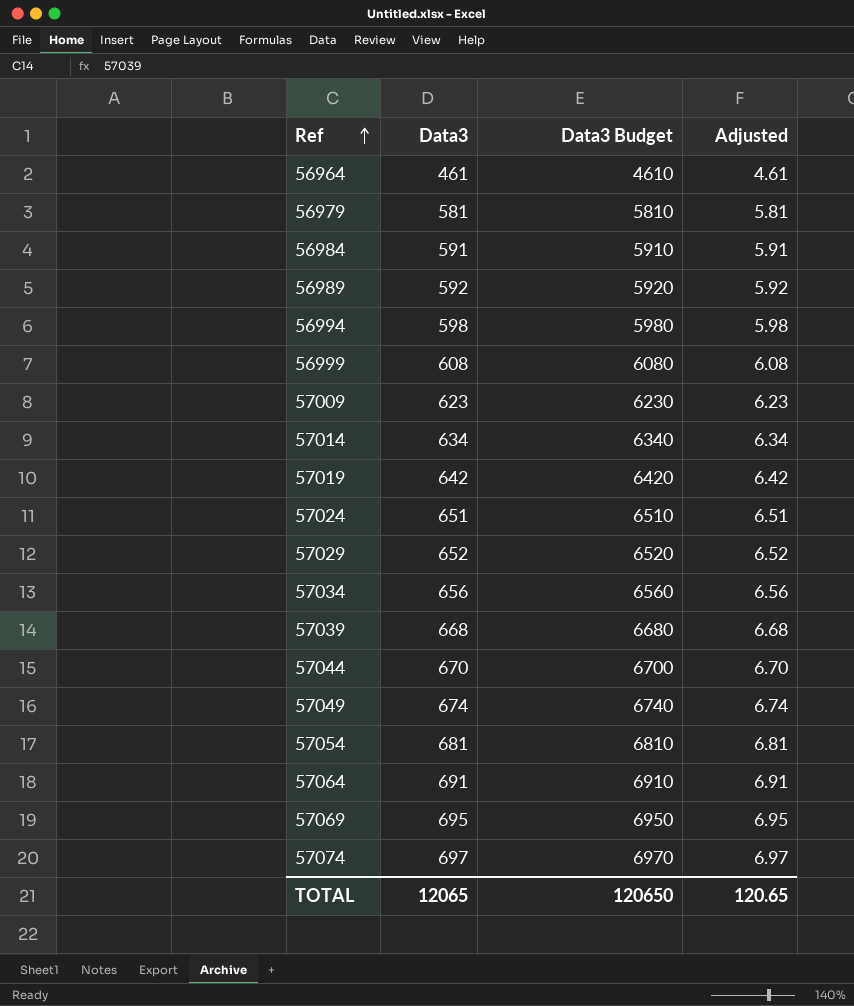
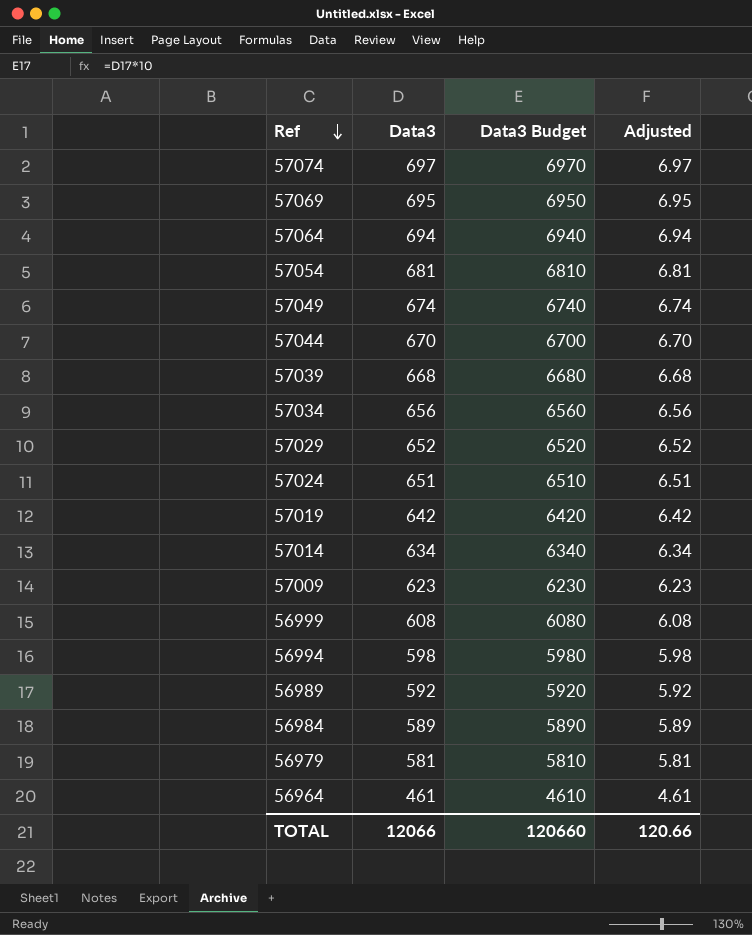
row order: Ref ascending -> Ref descending
57064 | Data3: 691 -> 694
57064 | Data3 Budget: 6910 -> 6940
57064 | Adjusted: 6.91 -> 6.94
56984 | Data3: 591 -> 589
56984 | Data3 Budget: 5910 -> 5890
56984 | Adjusted: 5.91 -> 5.89
TOTAL | Data3: 12065 -> 12066
TOTAL | Data3 Budget: 120650 -> 120660
TOTAL | Adjusted: 120.65 -> 120.66

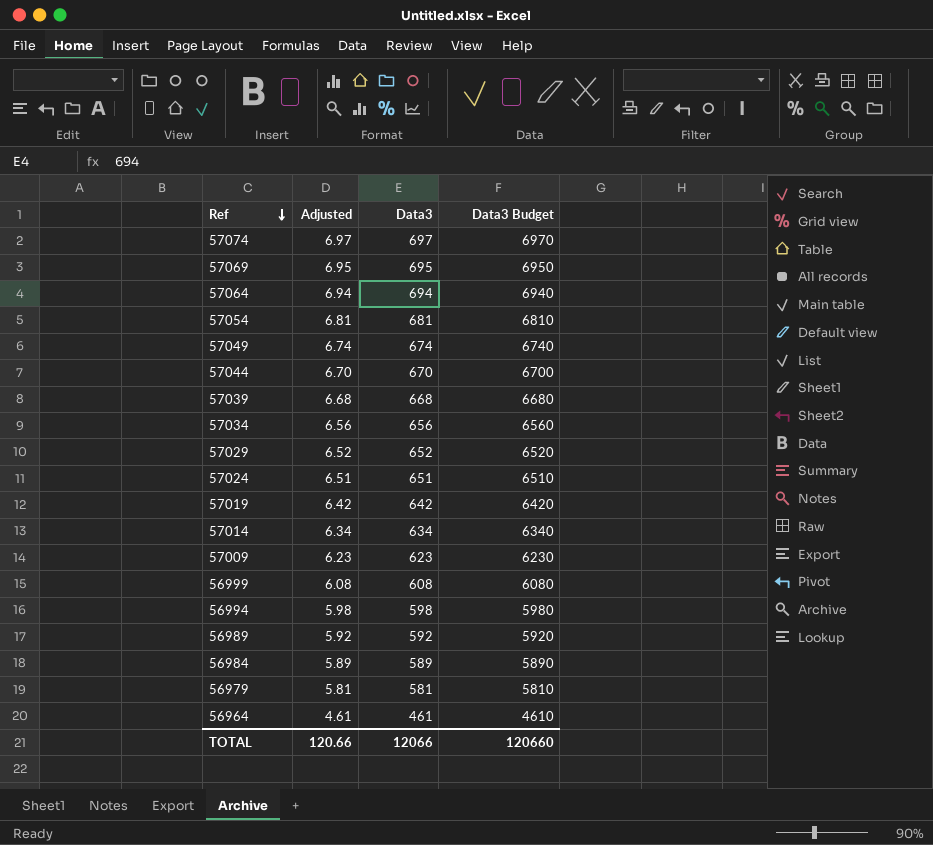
column Adjusted | position: 4 -> 2

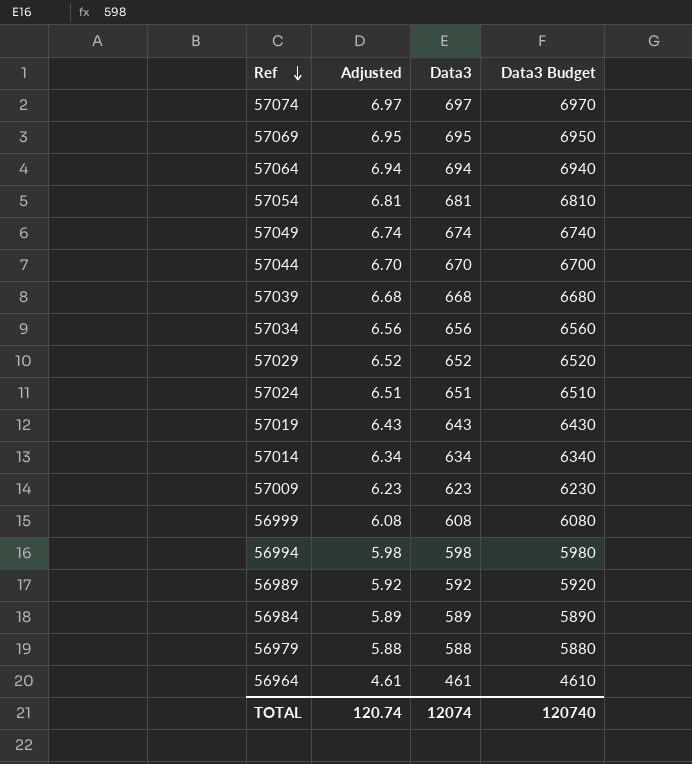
57019 | Adjusted: 6.42 -> 6.43
57019 | Data3: 642 -> 643
57019 | Data3 Budget: 6420 -> 6430
56979 | Adjusted: 5.81 -> 5.88
56979 | Data3: 581 -> 588
56979 | Data3 Budget: 5810 -> 5880
TOTAL | Adjusted: 120.66 -> 120.74
TOTAL | Data3: 12066 -> 12074
TOTAL | Data3 Budget: 120660 -> 120740

